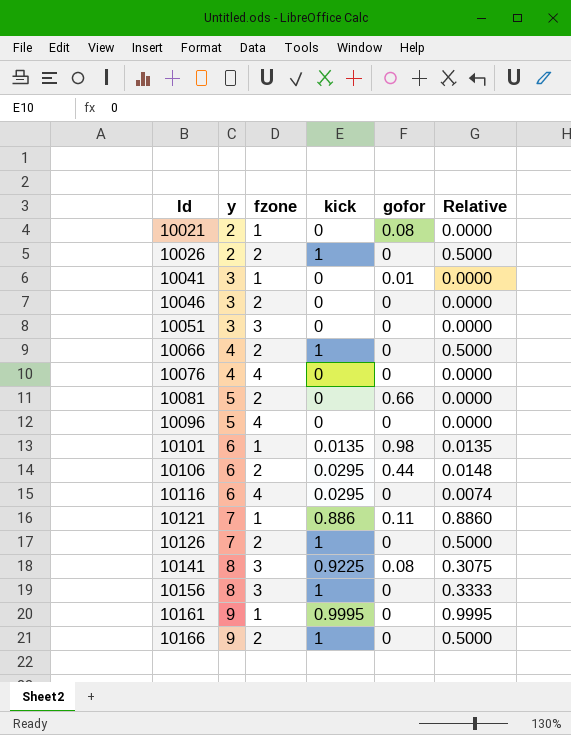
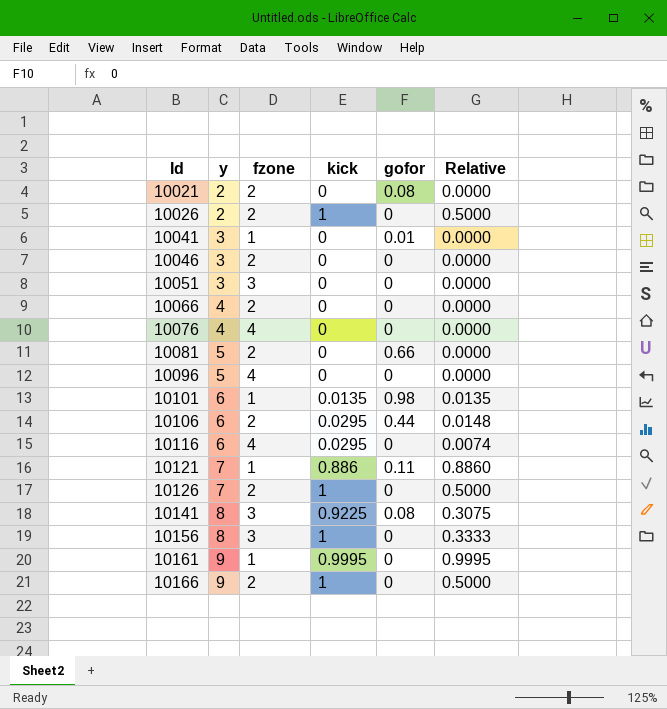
10021 | fzone: 1 -> 2
10066 | kick: 1 -> 0
10066 | Relative: 0.5000 -> 0.0000

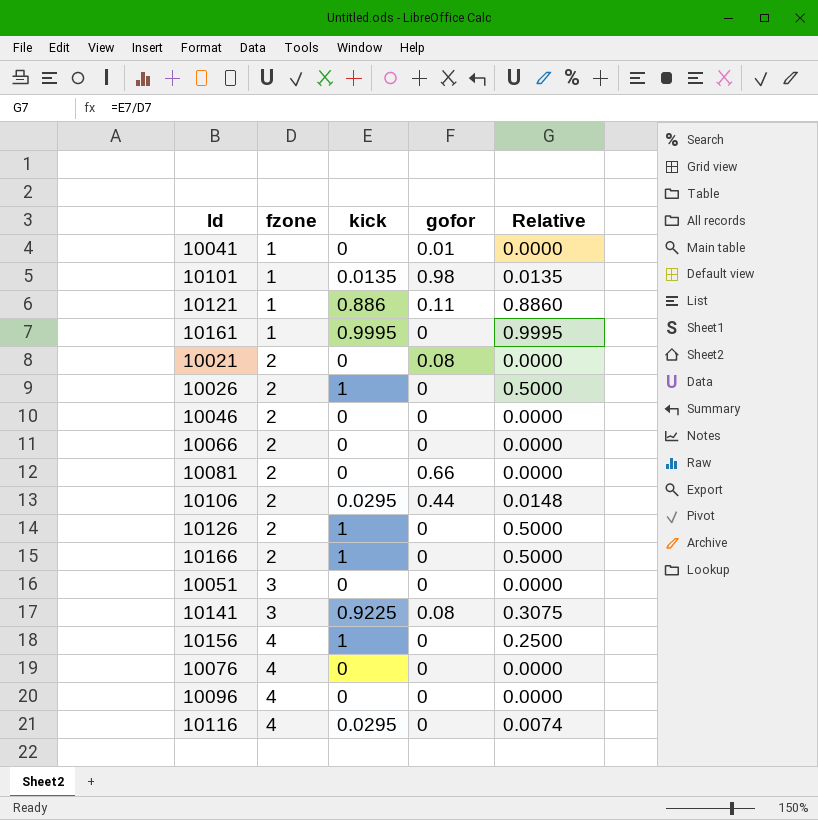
row order: Id ascending -> fzone ascending
column y | position: 2 -> none
10156 | fzone: 3 -> 4
10156 | Relative: 0.3333 -> 0.2500

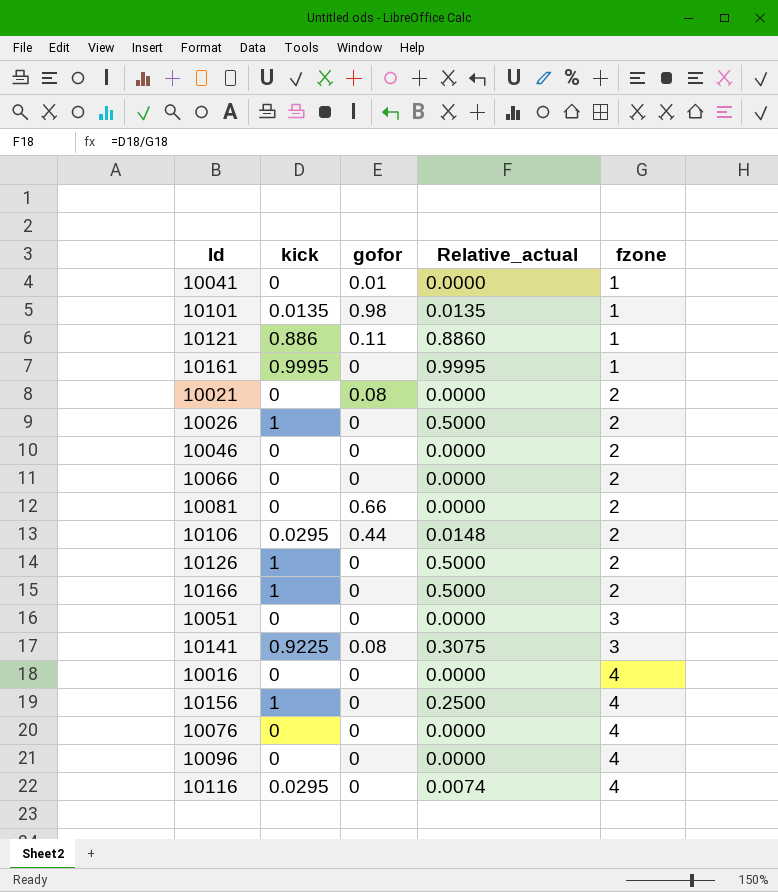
column name: Relative -> Relative_actual
column fzone | position: 2 -> 5
row 10016: none -> 0 | 0 | 0.0000 | 4

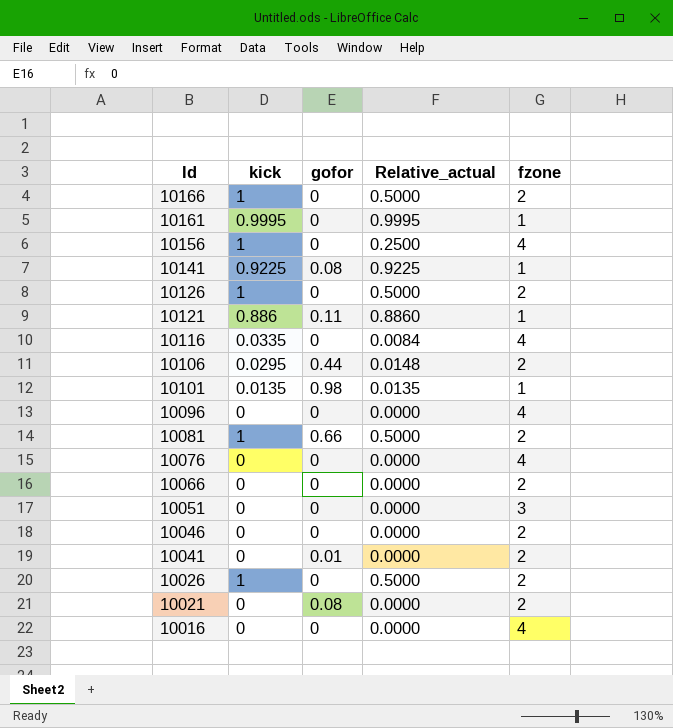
row order: fzone ascending -> Id descending
10141 | Relative_actual: 0.3075 -> 0.9225
10141 | fzone: 3 -> 1
10116 | kick: 0.0295 -> 0.0335
10116 | Relative_actual: 0.0074 -> 0.0084
10081 | kick: 0 -> 1
10081 | Relative_actual: 0.0000 -> 0.5000
10041 | fzone: 1 -> 2

